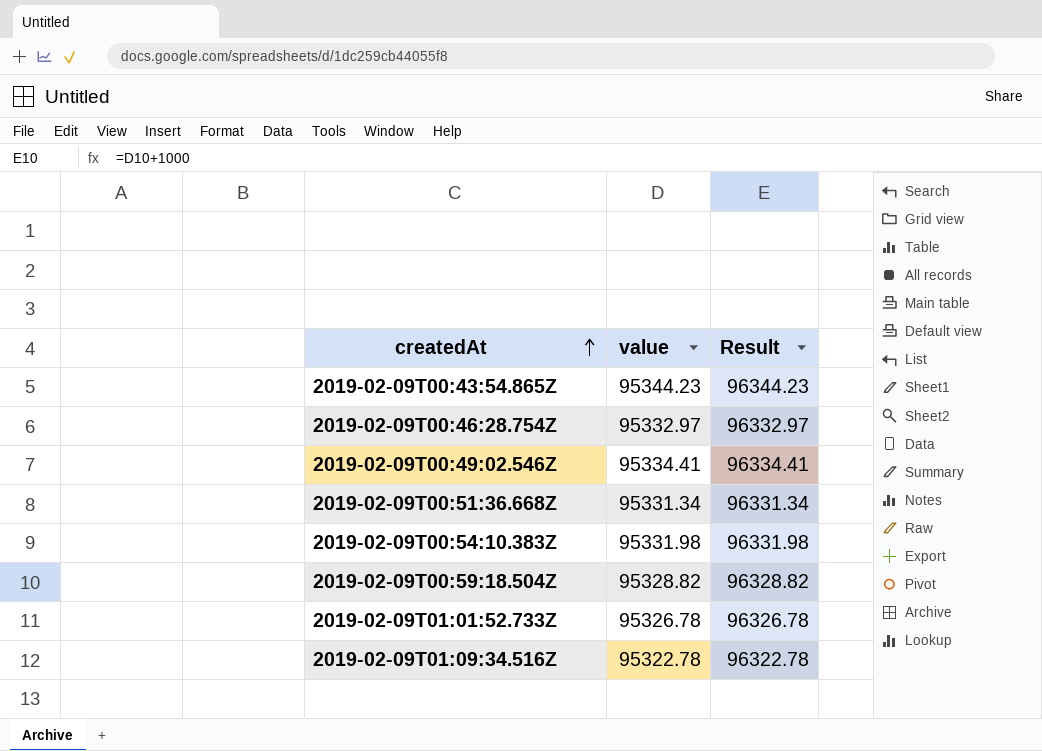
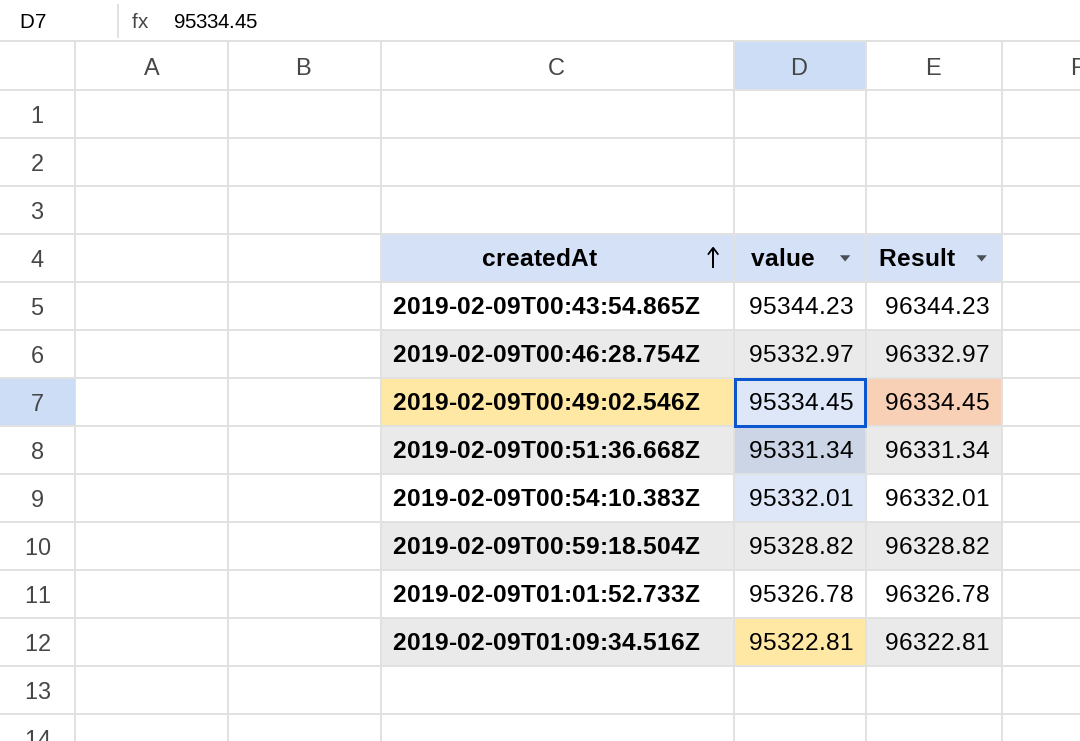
2019-02-09T00:49:02.546Z | value: 95334.41 -> 95334.45
2019-02-09T00:49:02.546Z | Result: 96334.41 -> 96334.45
2019-02-09T00:54:10.383Z | value: 95331.98 -> 95332.01
2019-02-09T00:54:10.383Z | Result: 96331.98 -> 96332.01
2019-02-09T01:09:34.516Z | value: 95322.78 -> 95322.81
2019-02-09T01:09:34.516Z | Result: 96322.78 -> 96322.81

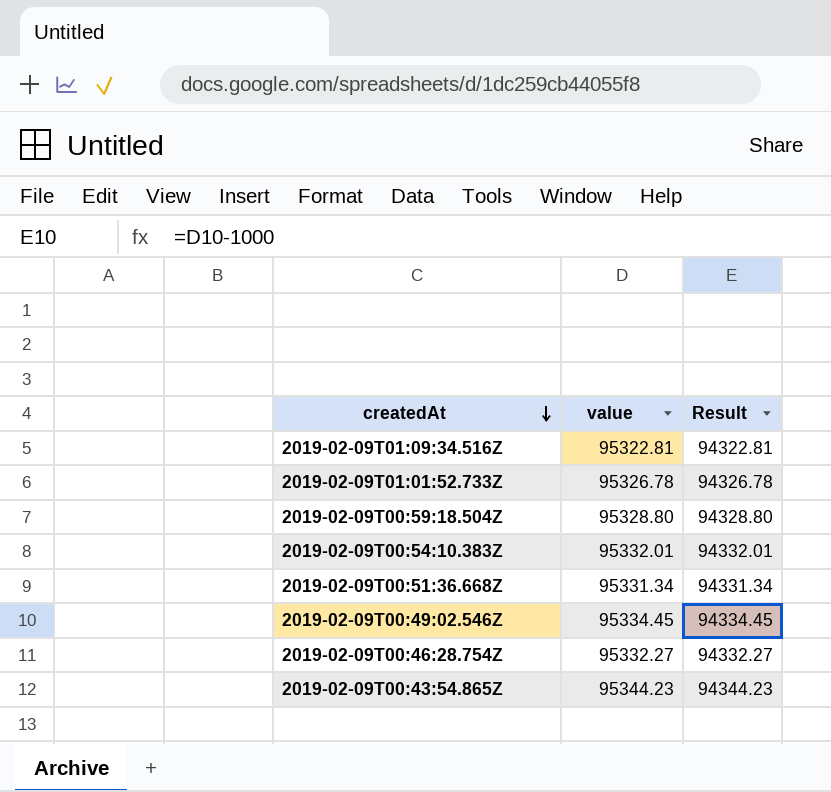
row order: createdAt ascending -> createdAt descending
column Result | formula: [value] + 1000 -> [value] - 1000
2019-02-09T00:59:18.504Z | value: 95328.82 -> 95328.80
2019-02-09T00:46:28.754Z | value: 95332.97 -> 95332.27

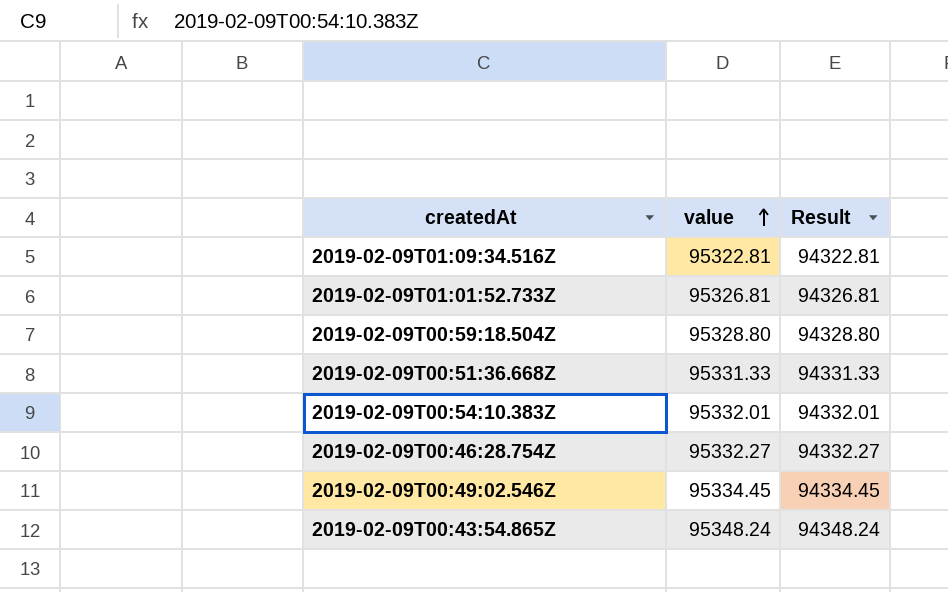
row order: createdAt descending -> value ascending
2019-02-09T01:01:52.733Z | value: 95326.78 -> 95326.81
2019-02-09T01:01:52.733Z | Result: 94326.78 -> 94326.81
2019-02-09T00:51:36.668Z | value: 95331.34 -> 95331.33
2019-02-09T00:51:36.668Z | Result: 94331.34 -> 94331.33
2019-02-09T00:43:54.865Z | value: 95344.23 -> 95348.24
2019-02-09T00:43:54.865Z | Result: 94344.23 -> 94348.24

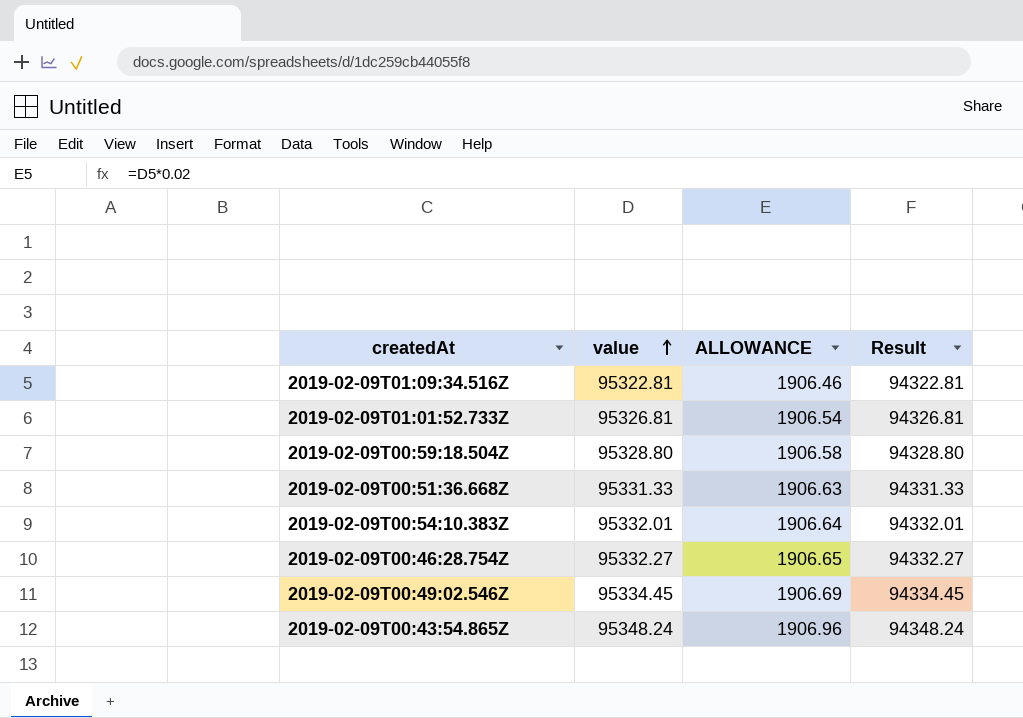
column ALLOWANCE | formula: none -> [value] * 0.02

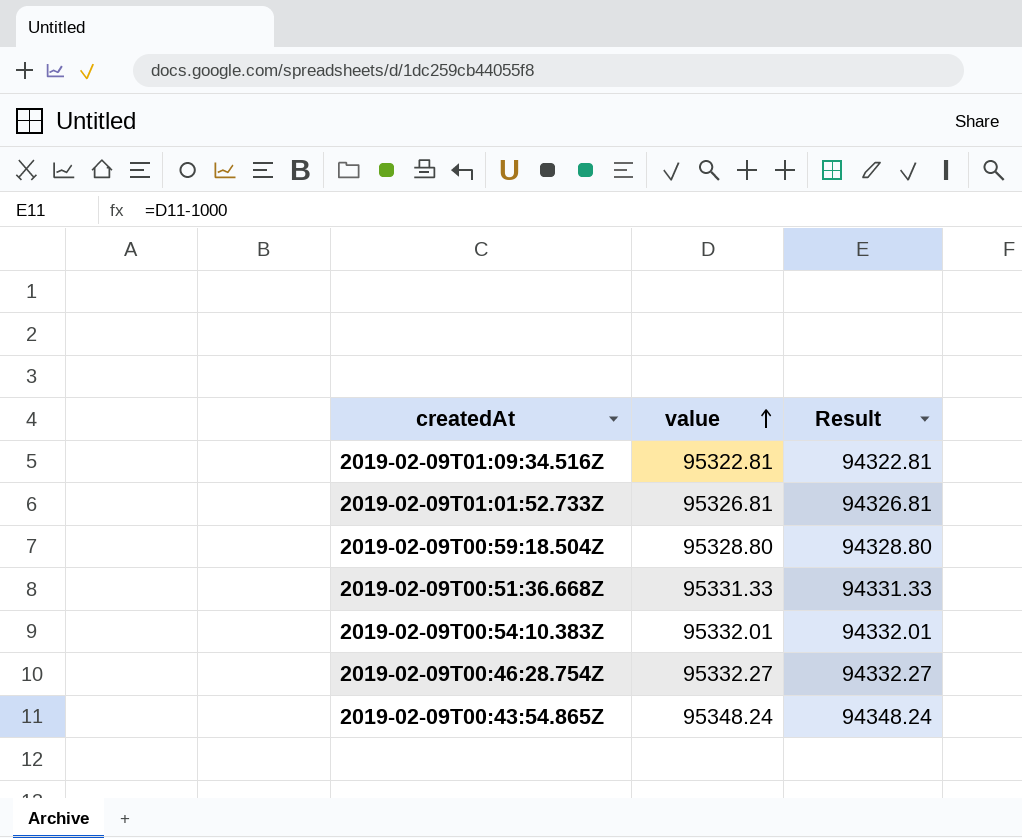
column ALLOWANCE | formula: [value] * 0.02 -> none
row 2019-02-09T00:49:02.546Z: 95334.45 | 1906.69 | 94334.45 -> none

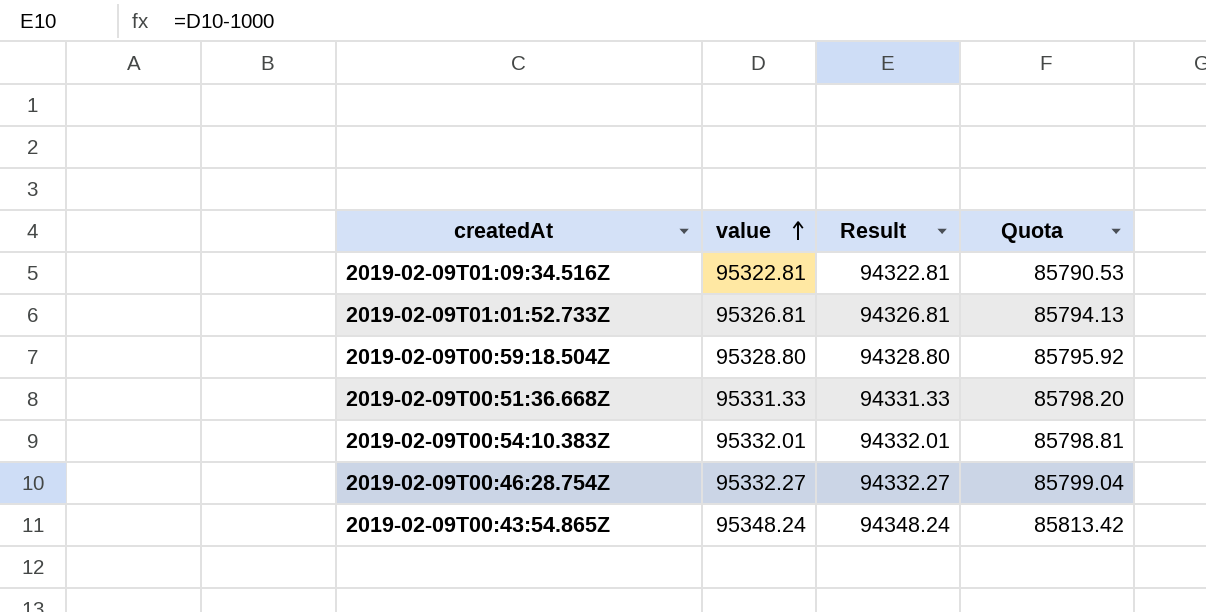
column Quota | formula: none -> [value] * 0.9

